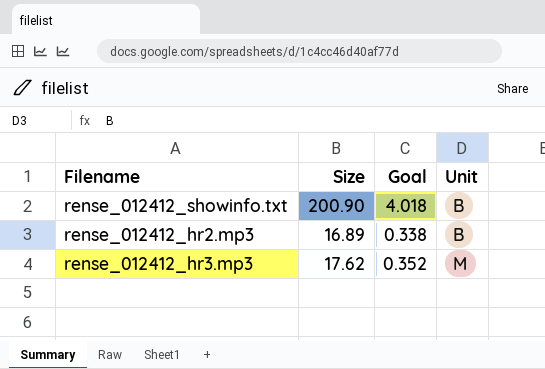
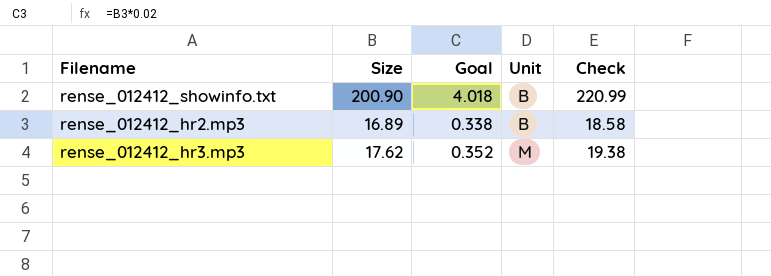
column Check | formula: none -> [Size] * 1.1

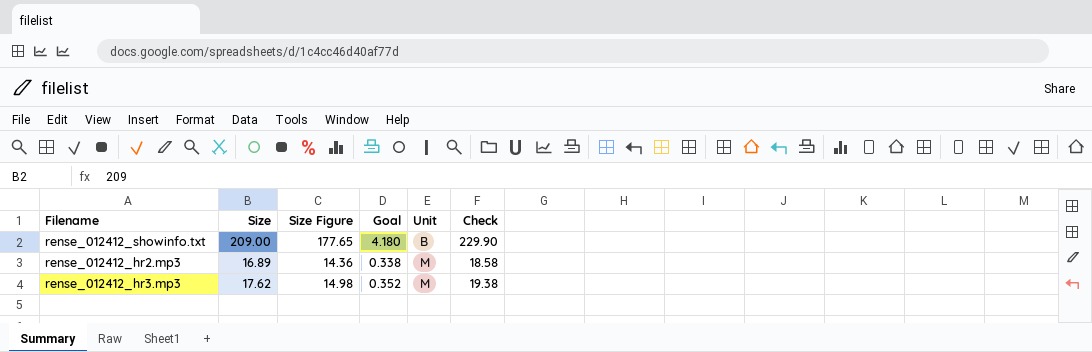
column Size Figure | formula: none -> [Size] * 0.85
rense_012412_showinfo.txt | Size: 200.90 -> 209.00
rense_012412_showinfo.txt | Goal: 4.018 -> 4.180
rense_012412_showinfo.txt | Check: 220.99 -> 229.90
rense_012412_hr2.mp3 | Unit: B -> M

